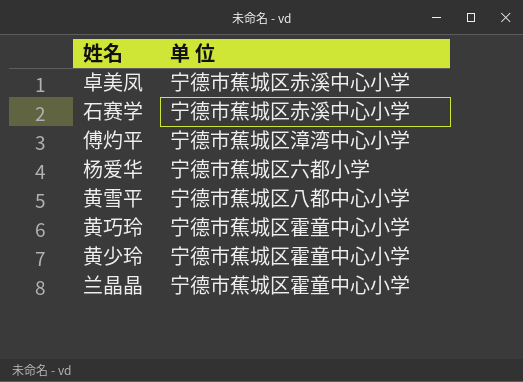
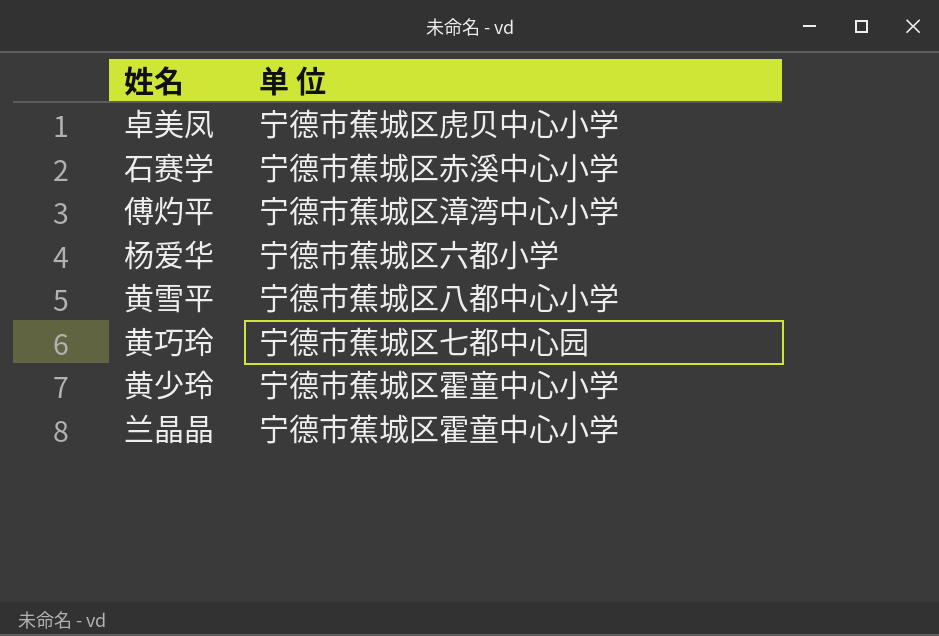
卓美凤 | 单 位: 宁德市蕉城区赤溪中心小学 -> 宁德市蕉城区虎贝中心小学
黄巧玲 | 单 位: 宁德市蕉城区霍童中心小学 -> 宁德市蕉城区七都中心园

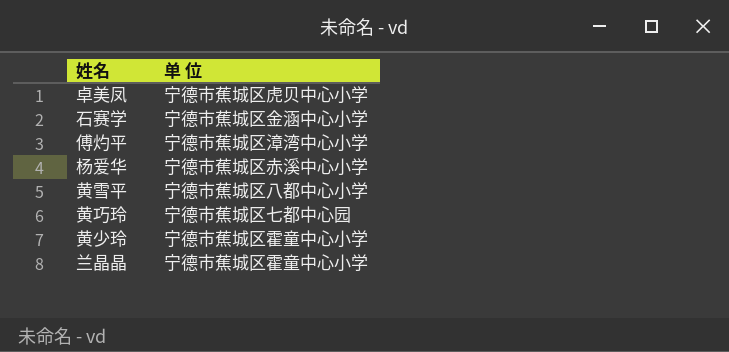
石赛学 | 单 位: 宁德市蕉城区赤溪中心小学 -> 宁德市蕉城区金涵中心小学
杨爱华 | 单 位: 宁德市蕉城区六都小学 -> 宁德市蕉城区赤溪中心小学

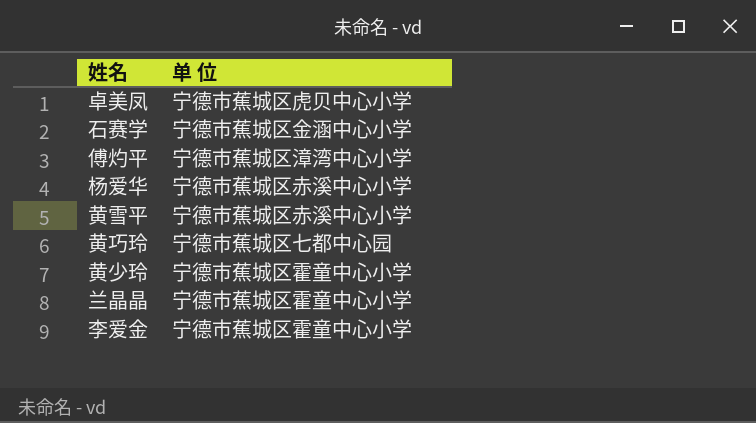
黄雪平 | 单 位: 宁德市蕉城区八都中心小学 -> 宁德市蕉城区赤溪中心小学
row 李爱金: none -> 宁德市蕉城区霍童中心小学

